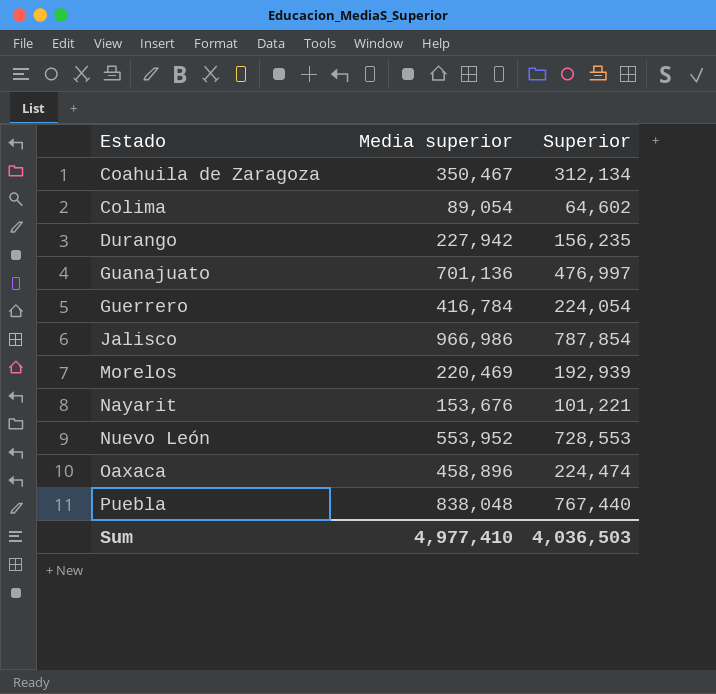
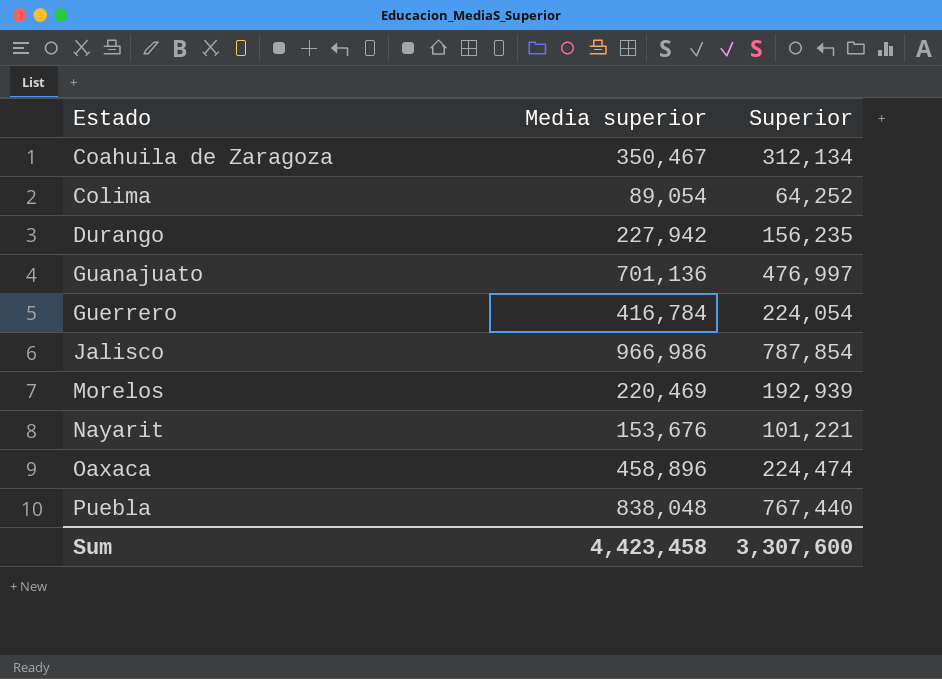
row Nuevo León: 553,952 | 728,553 -> none
Colima | Superior: 64,602 -> 64,252
Sum | Media superior: 4,977,410 -> 4,423,458
Sum | Superior: 4,036,503 -> 3,307,600

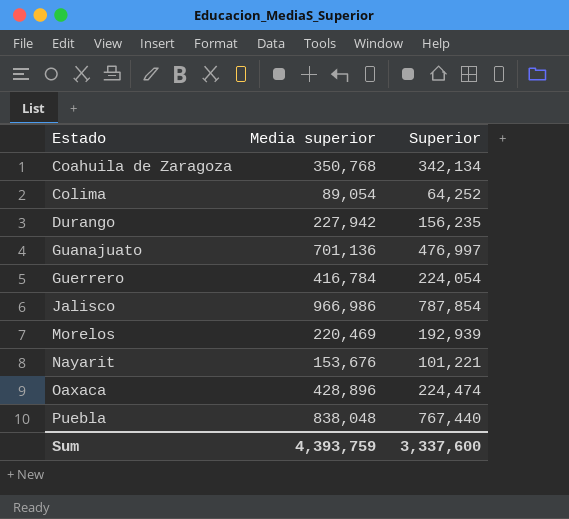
Coahuila de Zaragoza | Media superior: 350,467 -> 350,768
Coahuila de Zaragoza | Superior: 312,134 -> 342,134
Oaxaca | Media superior: 458,896 -> 428,896
Sum | Media superior: 4,423,458 -> 4,393,759
Sum | Superior: 3,307,600 -> 3,337,600

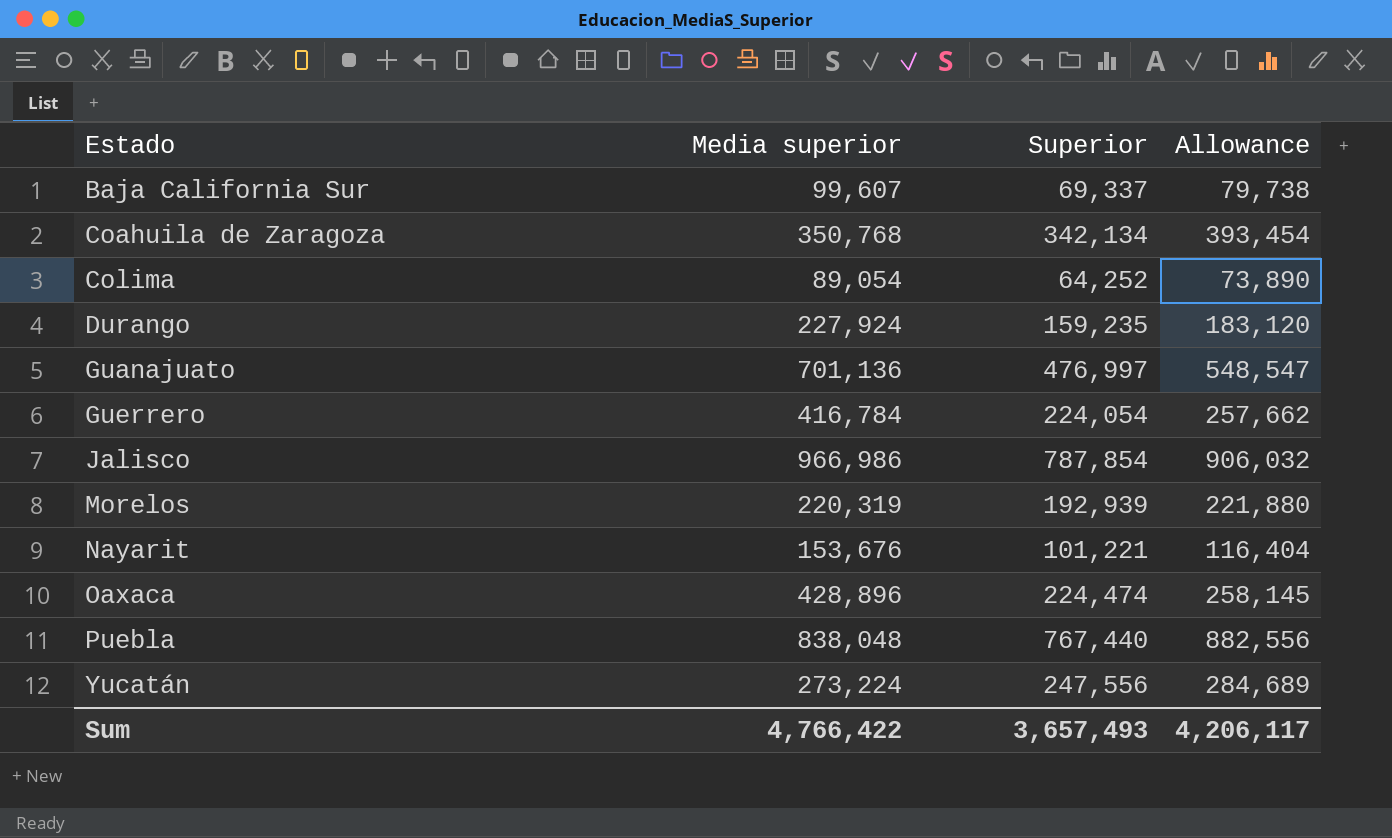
column Allowance | formula: none -> [Superior] * 1.15
row Baja California Sur: none -> 99,607 | 69,337 | 79,738
Durango | Media superior: 227,942 -> 227,924
Durango | Superior: 156,235 -> 159,235
Morelos | Media superior: 220,469 -> 220,319
row Yucatán: none -> 273,224 | 247,556 | 284,689
Sum | Media superior: 4,393,759 -> 4,766,422
Sum | Superior: 3,337,600 -> 3,657,493

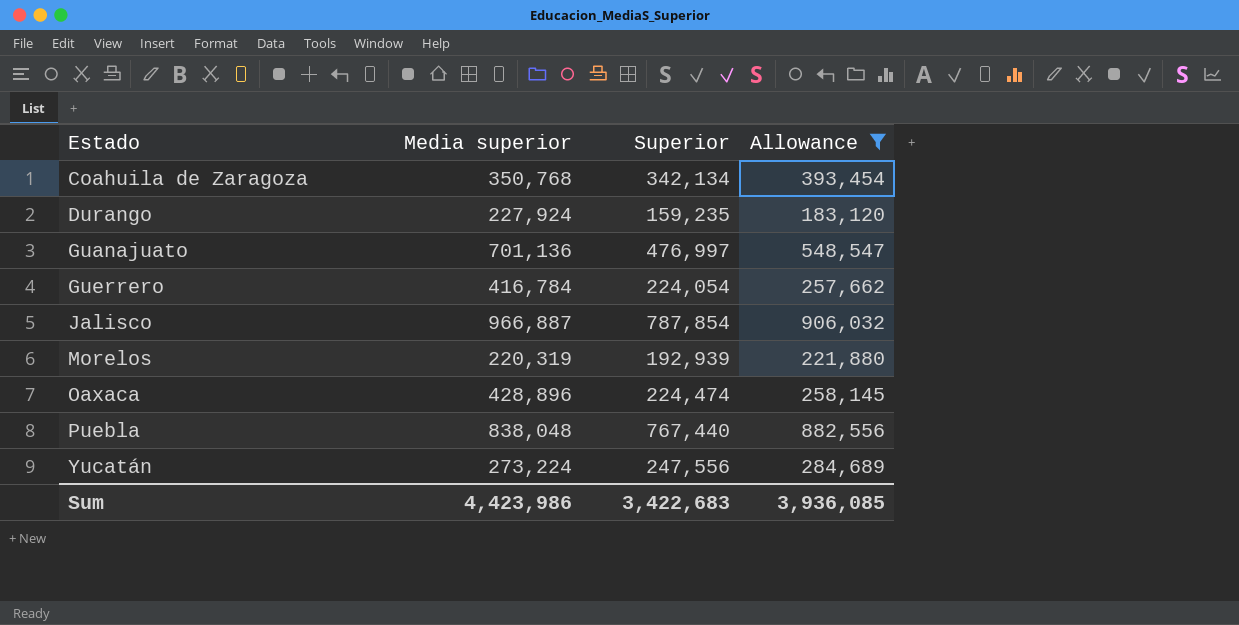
filter: none -> Allowance >= 183,120
Jalisco | Media superior: 966,986 -> 966,887
Sum | Media superior: 4,766,422 -> 4,423,986
Sum | Superior: 3,657,493 -> 3,422,683
Sum | Allowance: 4,206,117 -> 3,936,085

